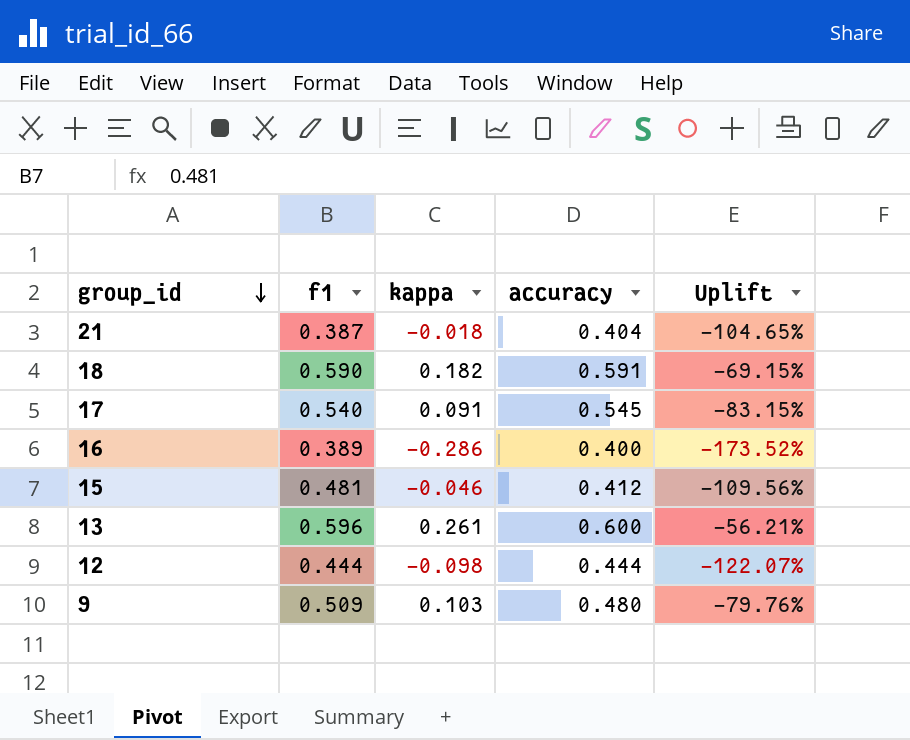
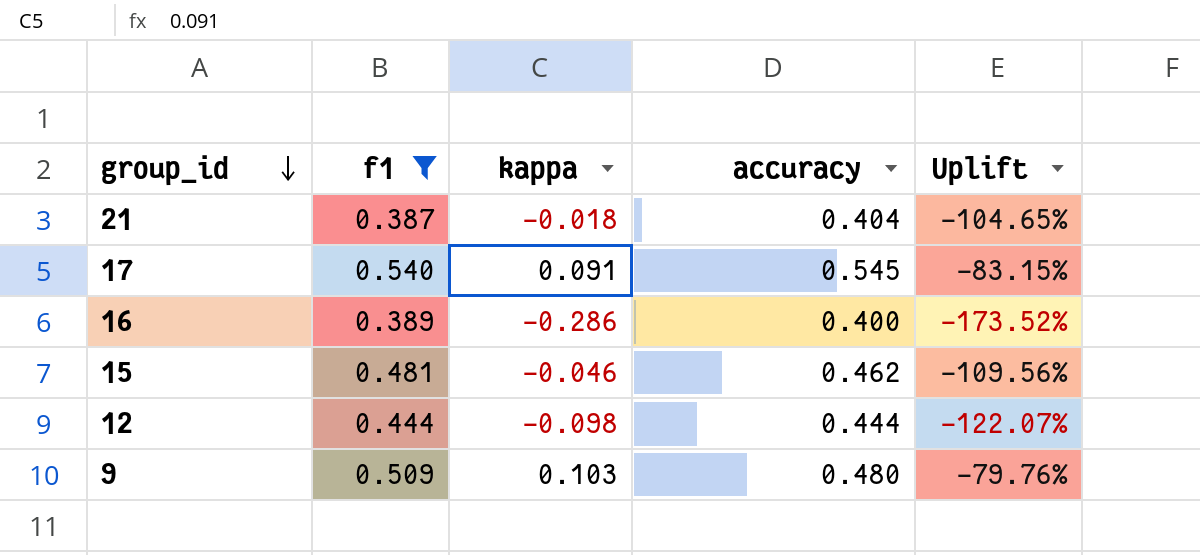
filter: none -> f1 <= 0.540
15 | accuracy: 0.412 -> 0.462

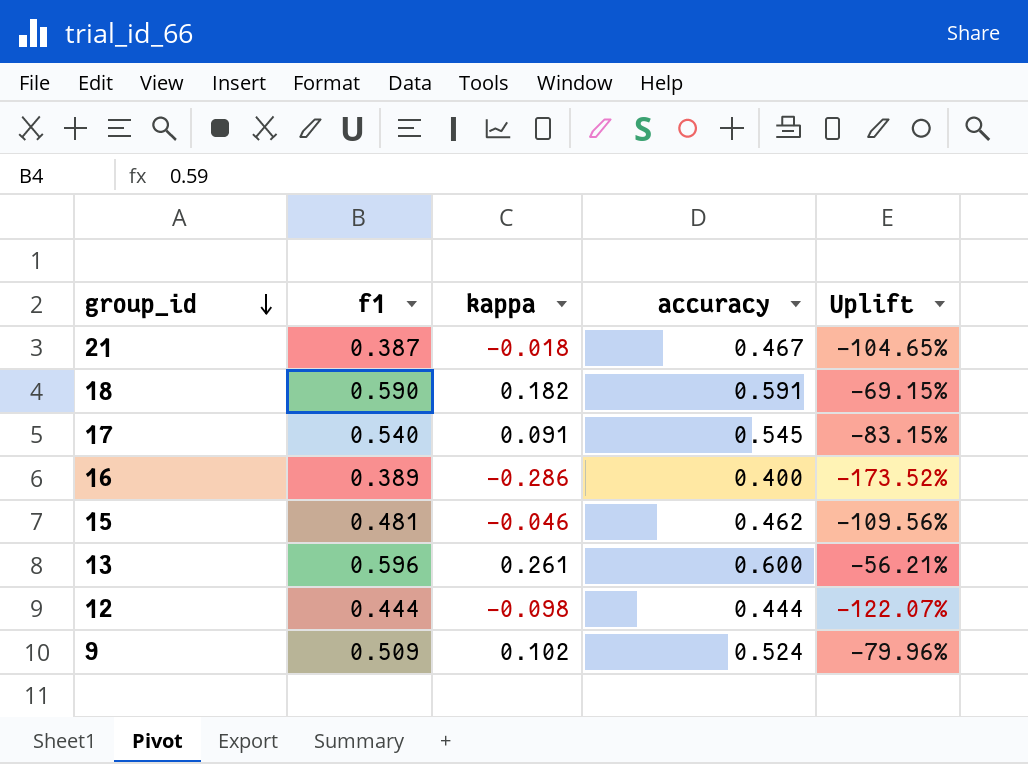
filter: f1 <= 0.540 -> none
21 | accuracy: 0.404 -> 0.467
9 | kappa: 0.103 -> 0.102
9 | accuracy: 0.480 -> 0.524
9 | Uplift: -79.76% -> -79.96%

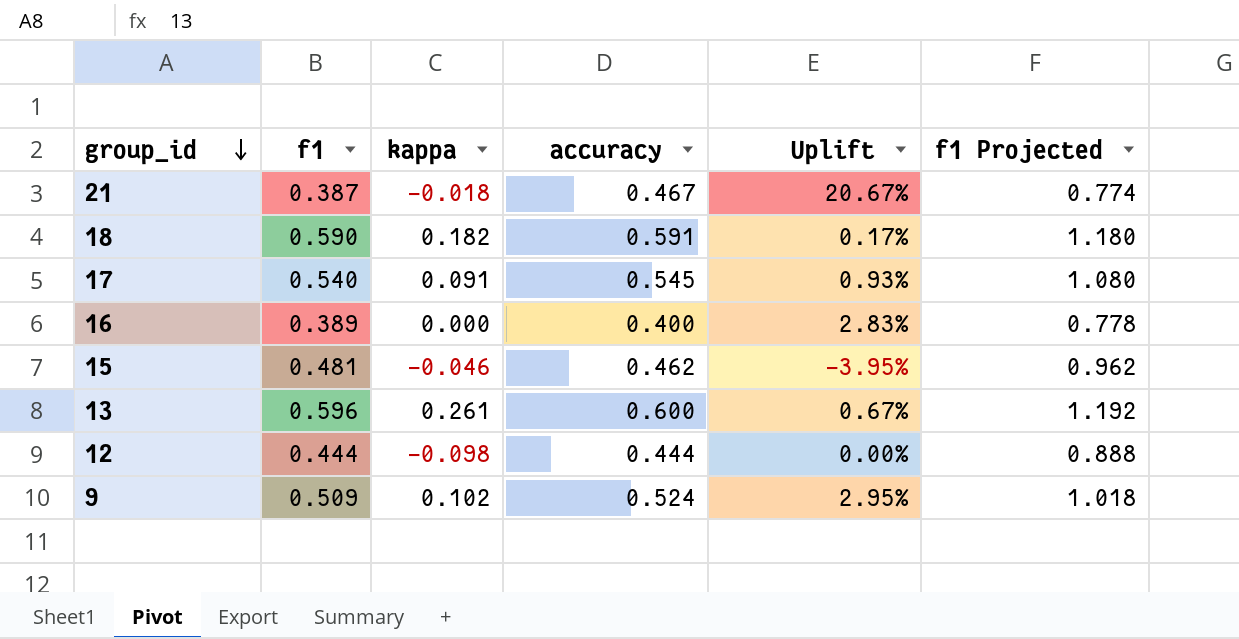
column Uplift | formula: ([kappa] - [f1]) / [f1] -> ([accuracy] - [f1]) / [f1]
column f1 Projected | formula: none -> [f1] * 2
16 | kappa: -0.286 -> 0.000

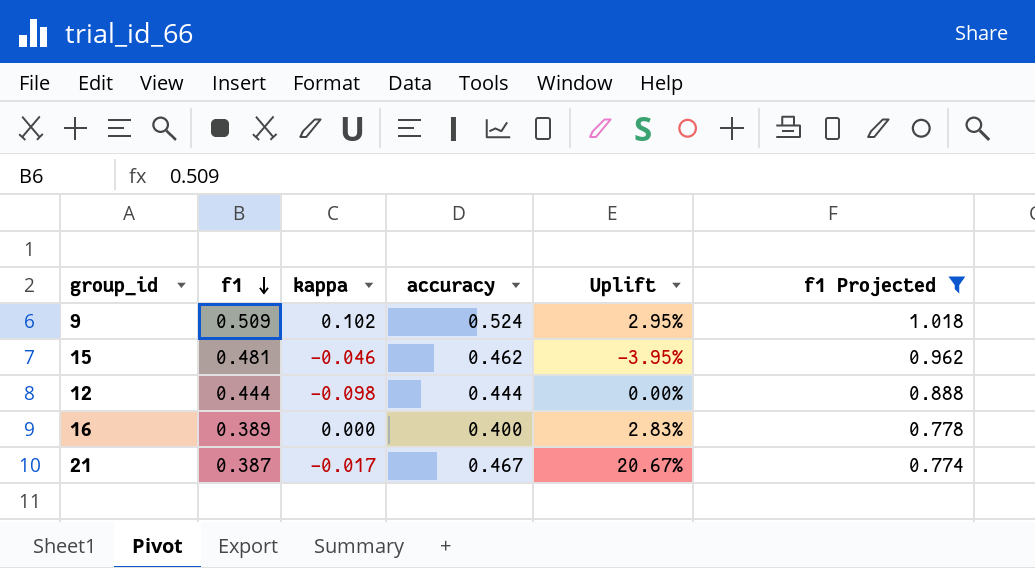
filter: none -> f1 Projected <= 1.018
row order: group_id descending -> f1 descending
21 | kappa: -0.018 -> -0.017

